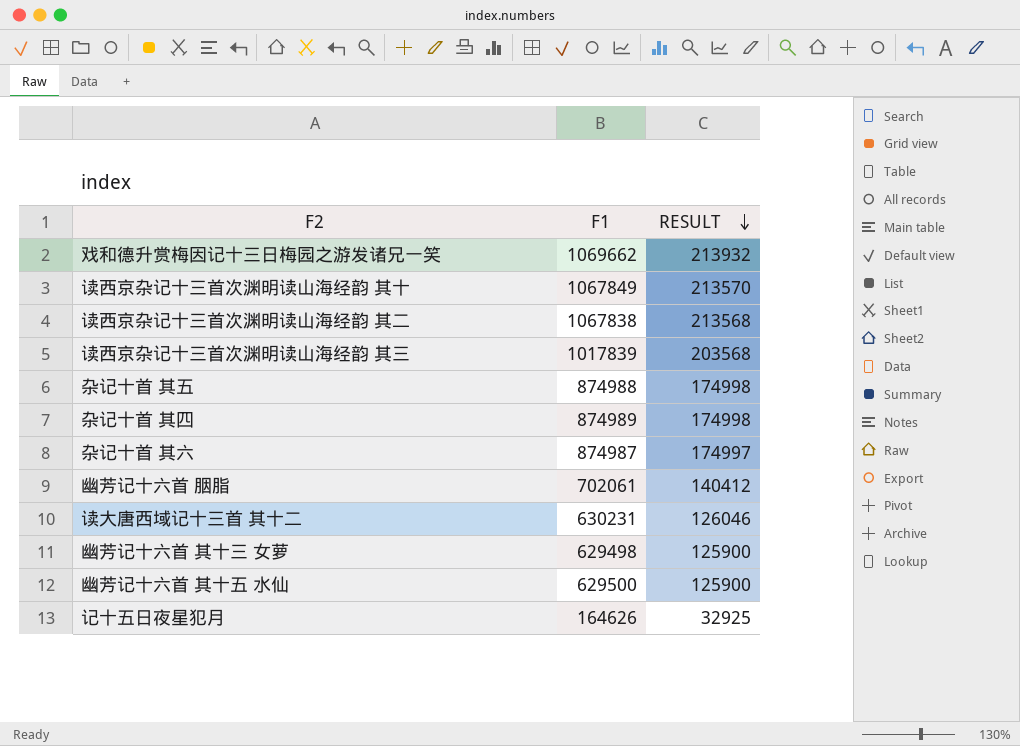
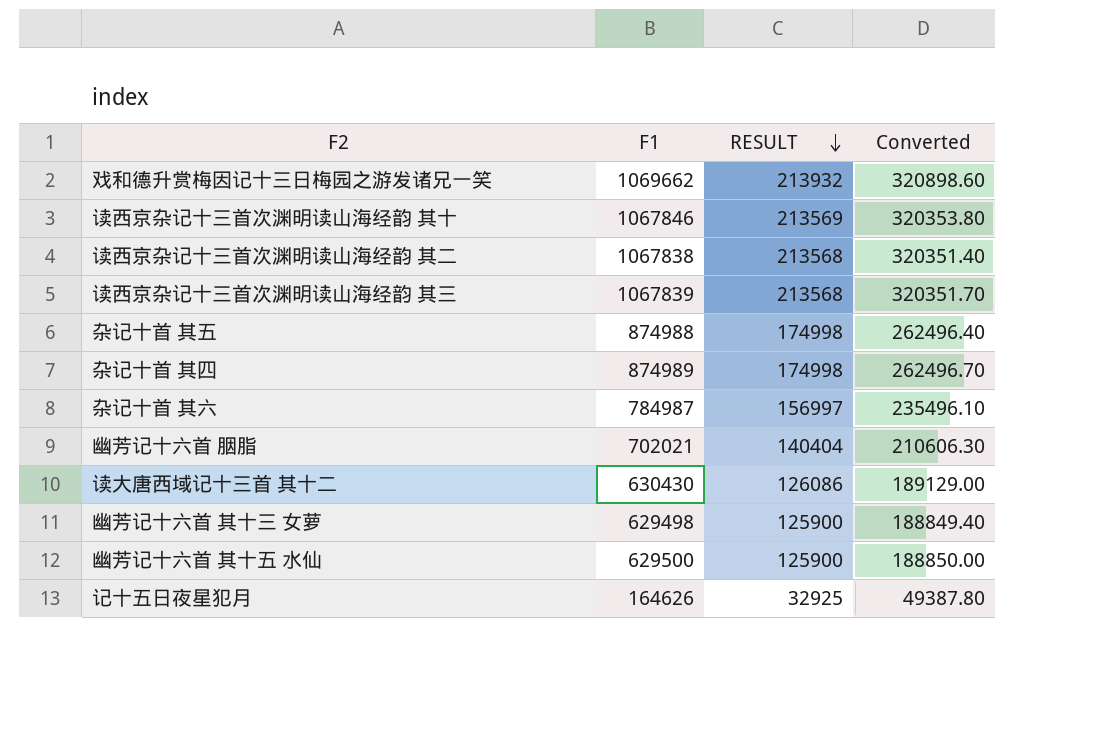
column Converted | formula: none -> [F1] * 0.3
读西京杂记十三首次渊明读山海经韵 其十 | F1: 1067849 -> 1067846
读西京杂记十三首次渊明读山海经韵 其十 | RESULT: 213570 -> 213569
读西京杂记十三首次渊明读山海经韵 其三 | F1: 1017839 -> 1067839
读西京杂记十三首次渊明读山海经韵 其三 | RESULT: 203568 -> 213568
杂记十首 其六 | F1: 874987 -> 784987
杂记十首 其六 | RESULT: 174997 -> 156997
幽芳记十六首 胭脂 | F1: 702061 -> 702021
幽芳记十六首 胭脂 | RESULT: 140412 -> 140404
读大唐西域记十三首 其十二 | F1: 630231 -> 630430
读大唐西域记十三首 其十二 | RESULT: 126046 -> 126086

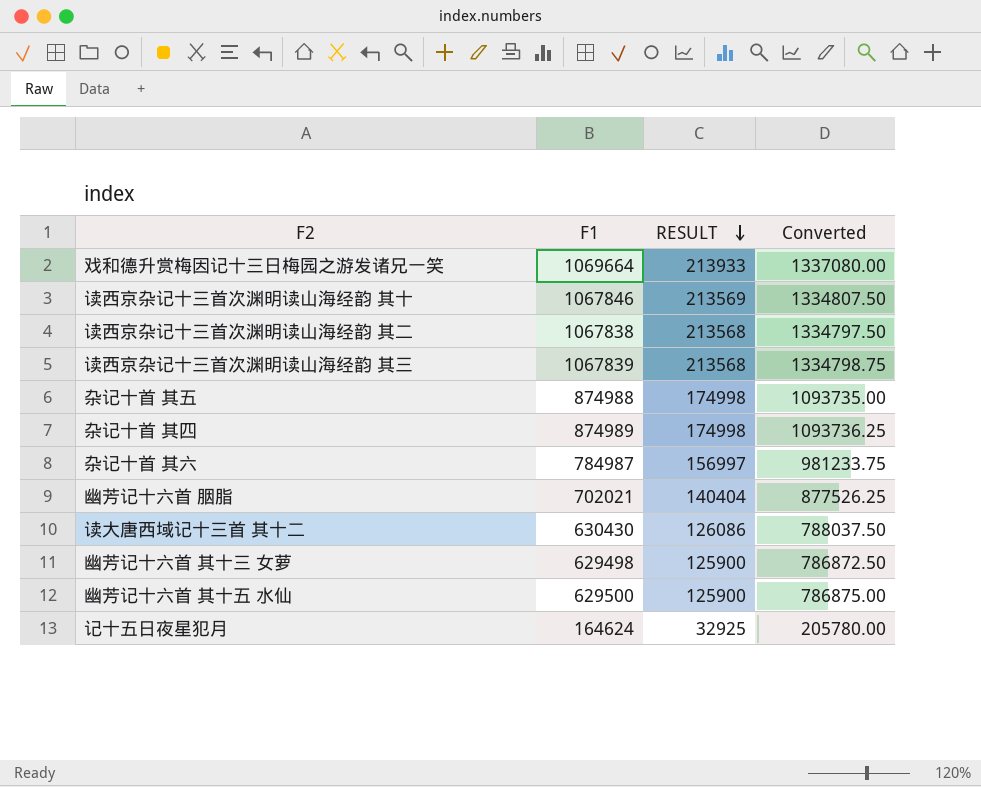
column Converted | formula: [F1] * 0.3 -> [F1] * 1.25
戏和德升赏梅因记十三日梅园之游发诸兄一笑 | F1: 1069662 -> 1069664
戏和德升赏梅因记十三日梅园之游发诸兄一笑 | RESULT: 213932 -> 213933
记十五日夜星犯月 | F1: 164626 -> 164624

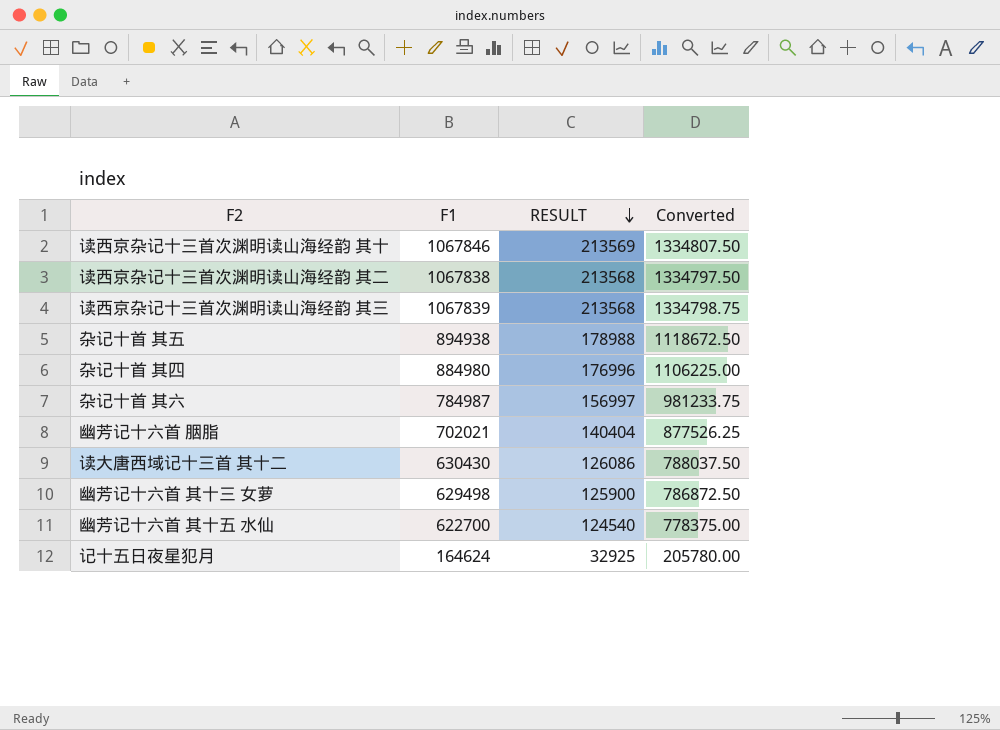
row 戏和德升赏梅因记十三日梅园之游发诸兄一笑: 1069664 | 213933 | 1337080.00 -> none
杂记十首 其五 | F1: 874988 -> 894938
杂记十首 其五 | RESULT: 174998 -> 178988
杂记十首 其五 | Converted: 1093735.00 -> 1118672.50
杂记十首 其四 | F1: 874989 -> 884980
杂记十首 其四 | RESULT: 174998 -> 176996
杂记十首 其四 | Converted: 1093736.25 -> 1106225.00
幽芳记十六首 其十五 水仙 | F1: 629500 -> 622700
幽芳记十六首 其十五 水仙 | RESULT: 125900 -> 124540
幽芳记十六首 其十五 水仙 | Converted: 786875.00 -> 778375.00

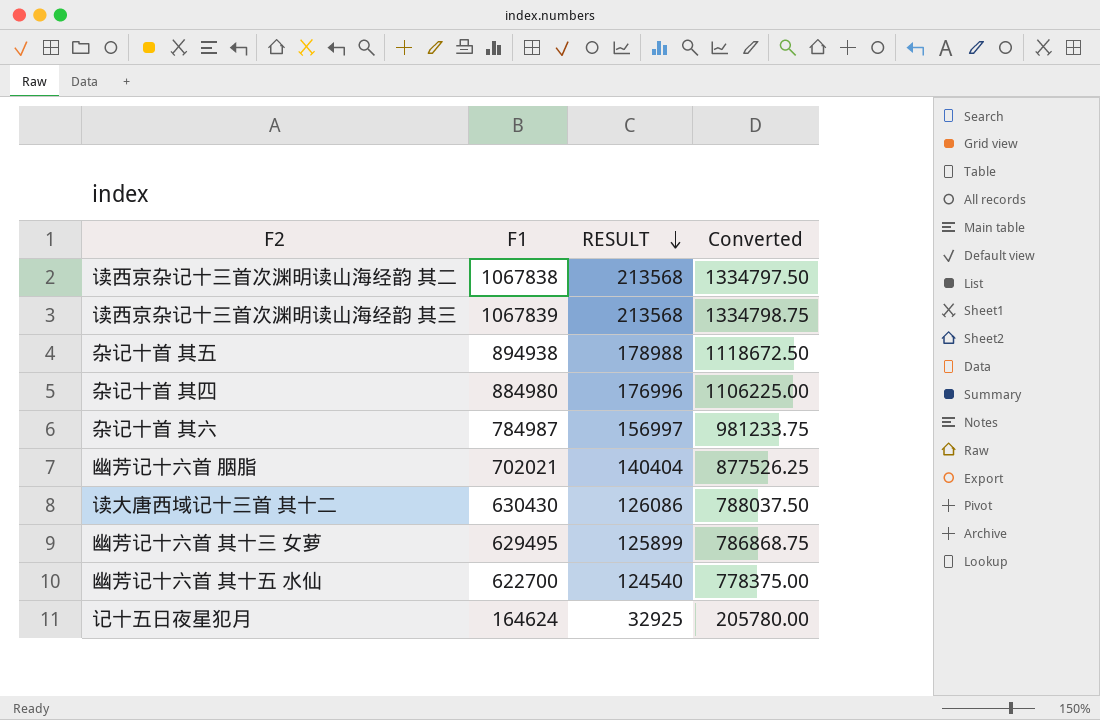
row 读西京杂记十三首次渊明读山海经韵 其十: 1067846 | 213569 | 1334807.50 -> none
幽芳记十六首 其十三 女萝 | F1: 629498 -> 629495
幽芳记十六首 其十三 女萝 | RESULT: 125900 -> 125899
幽芳记十六首 其十三 女萝 | Converted: 786872.50 -> 786868.75

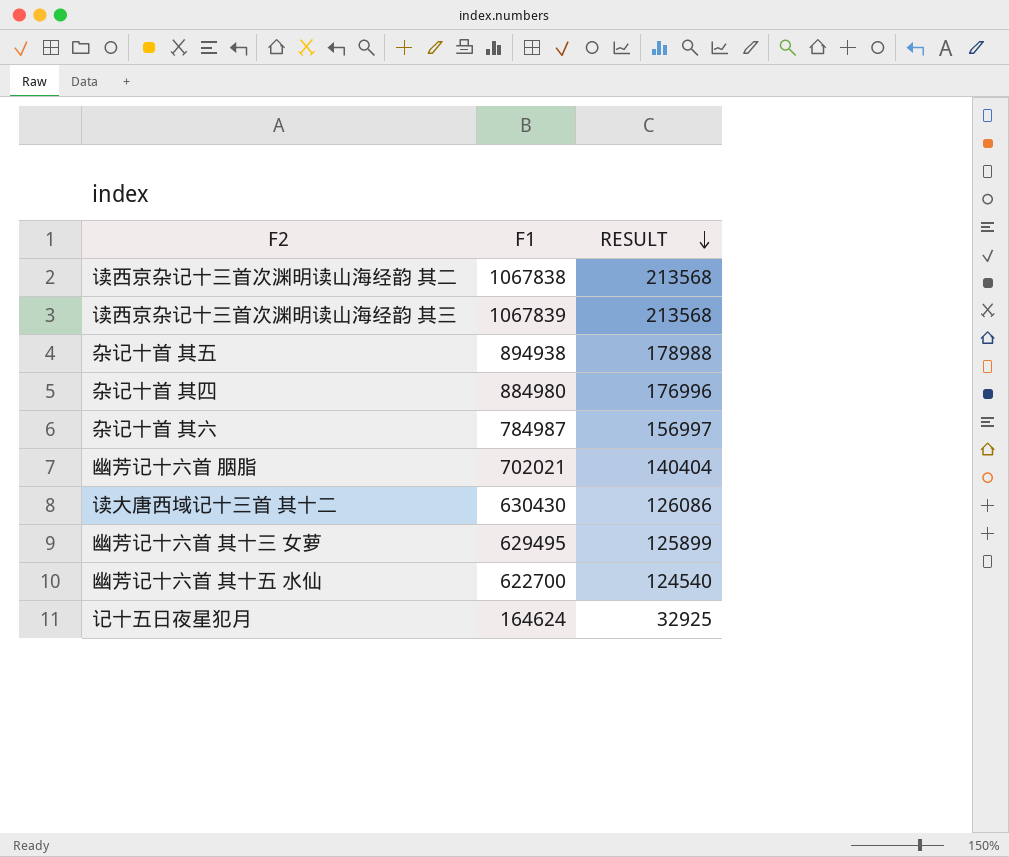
column Converted | formula: [F1] * 1.25 -> none

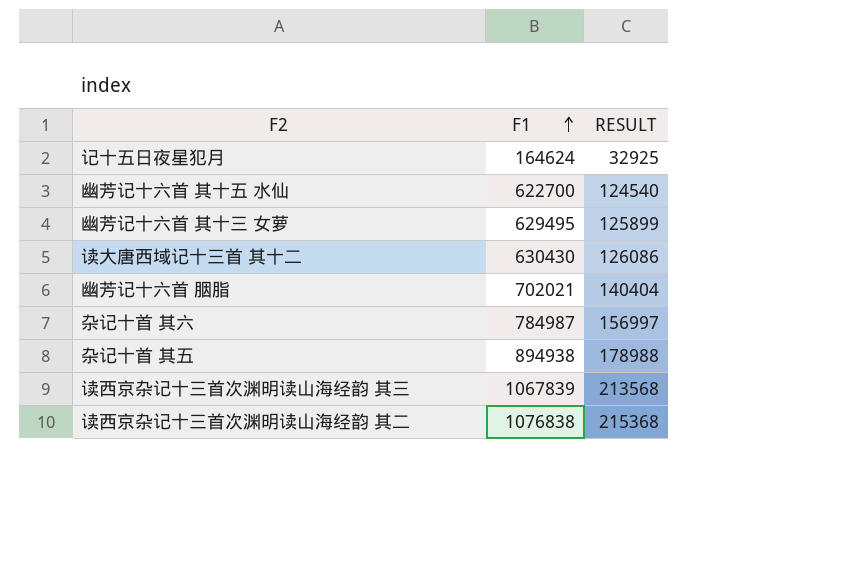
row order: RESULT descending -> F1 ascending
row 杂记十首 其四: 884980 | 176996 -> none
读西京杂记十三首次渊明读山海经韵 其二 | F1: 1067838 -> 1076838
读西京杂记十三首次渊明读山海经韵 其二 | RESULT: 213568 -> 215368

